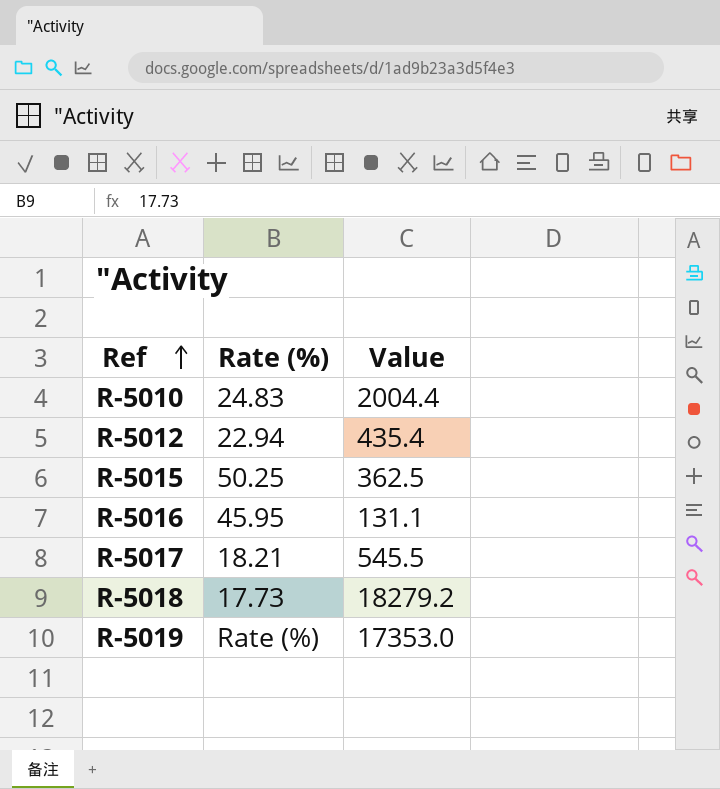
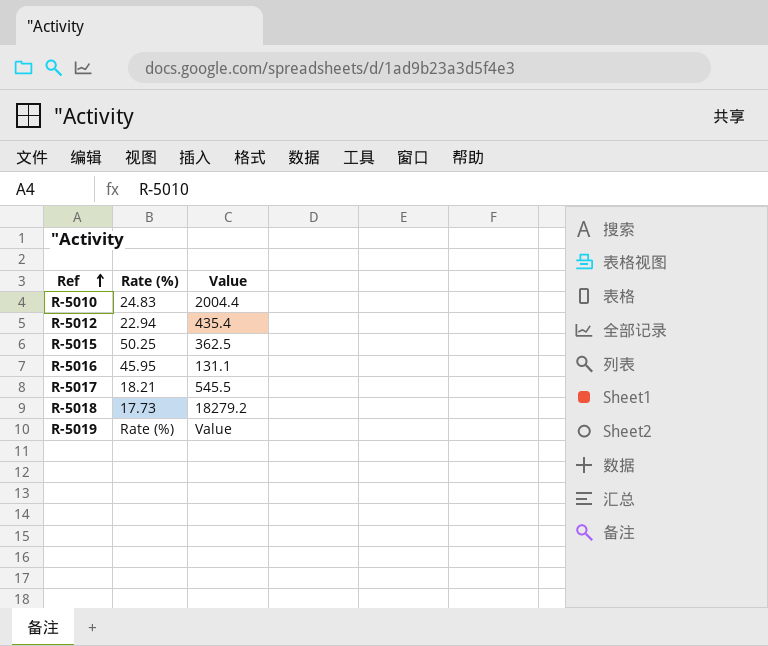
R-5019 | Value: 17353.0 -> Value

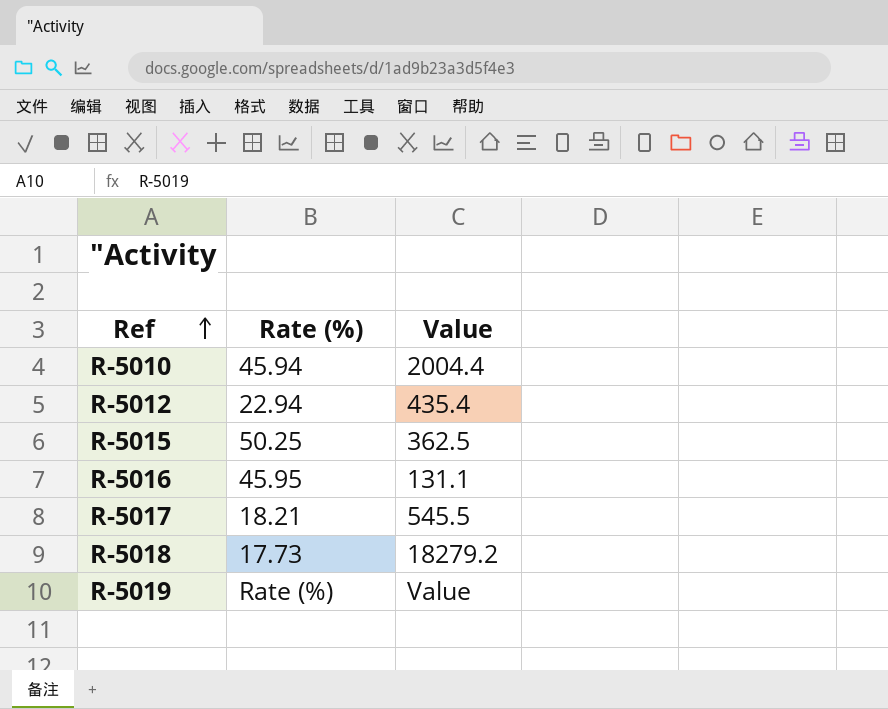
R-5010 | Rate (%): 24.83 -> 45.94

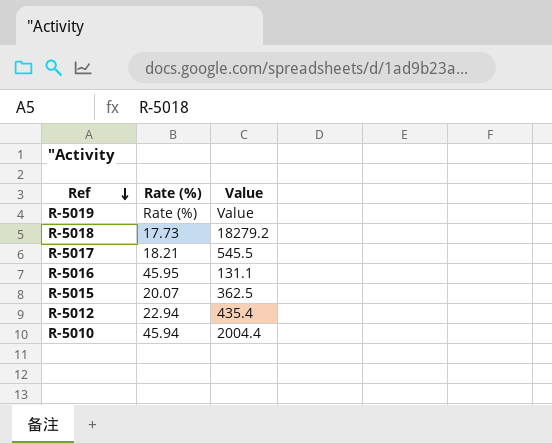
row order: Ref ascending -> Ref descending
R-5015 | Rate (%): 50.25 -> 20.07

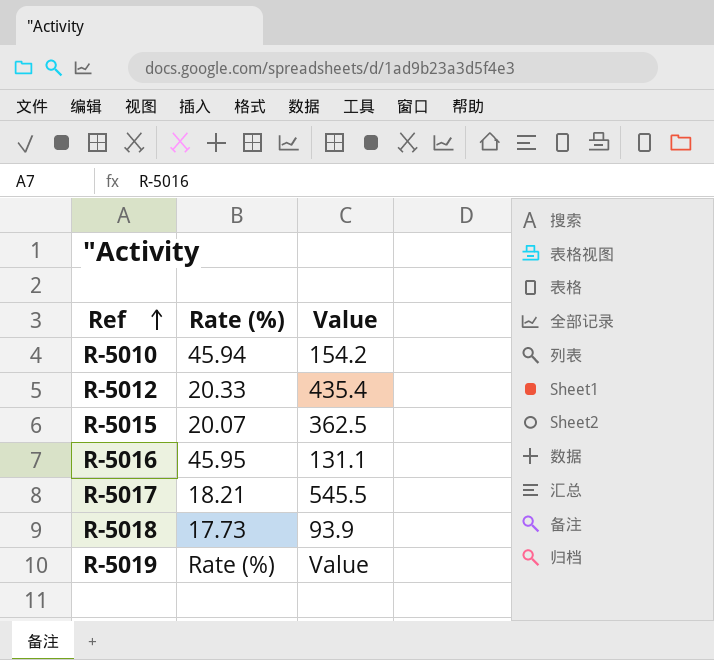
row order: Ref descending -> Ref ascending
R-5010 | Value: 2004.4 -> 154.2
R-5012 | Rate (%): 22.94 -> 20.33
R-5018 | Value: 18279.2 -> 93.9

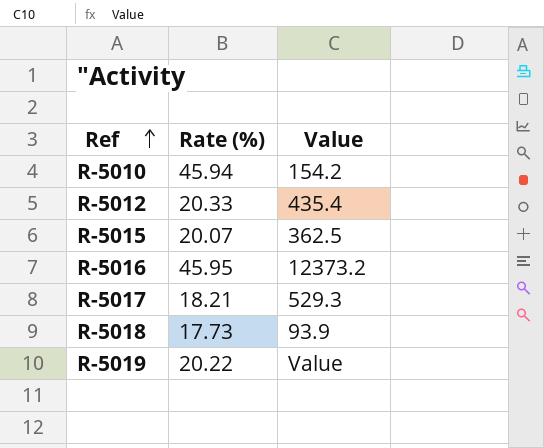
R-5016 | Value: 131.1 -> 12373.2
R-5017 | Value: 545.5 -> 529.3
R-5019 | Rate (%): Rate (%) -> 20.22

